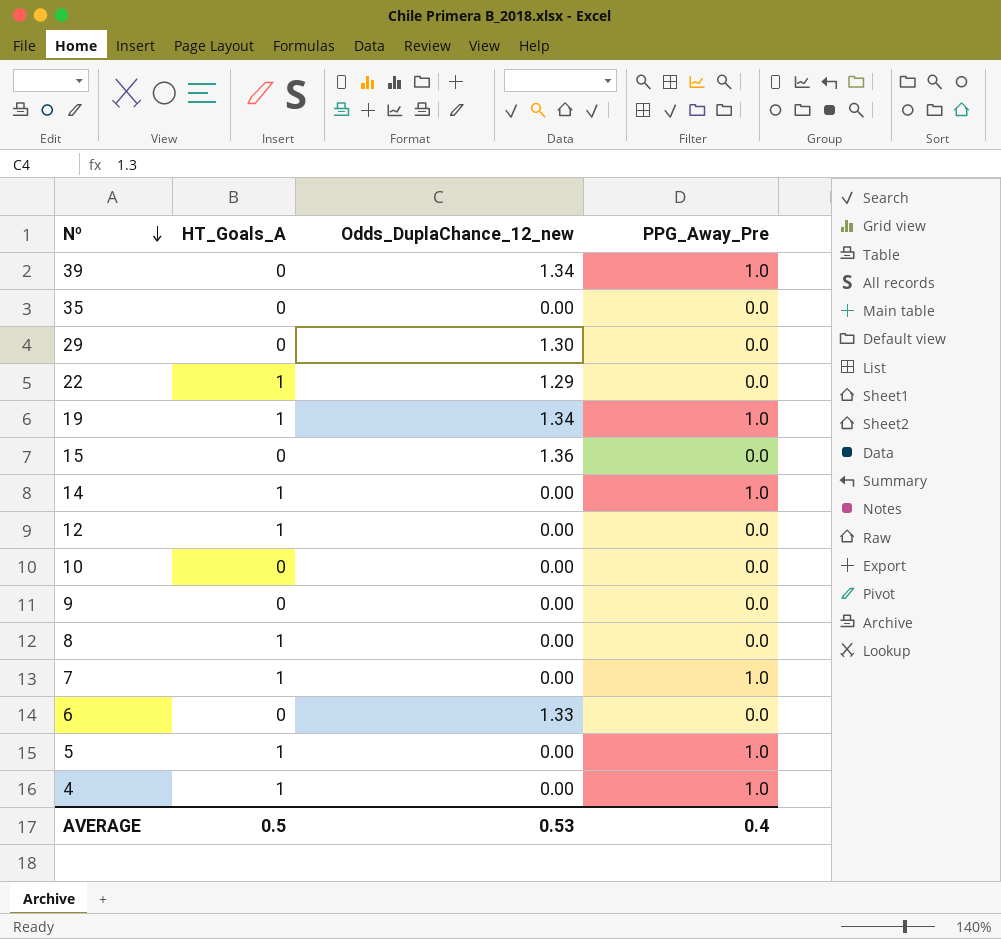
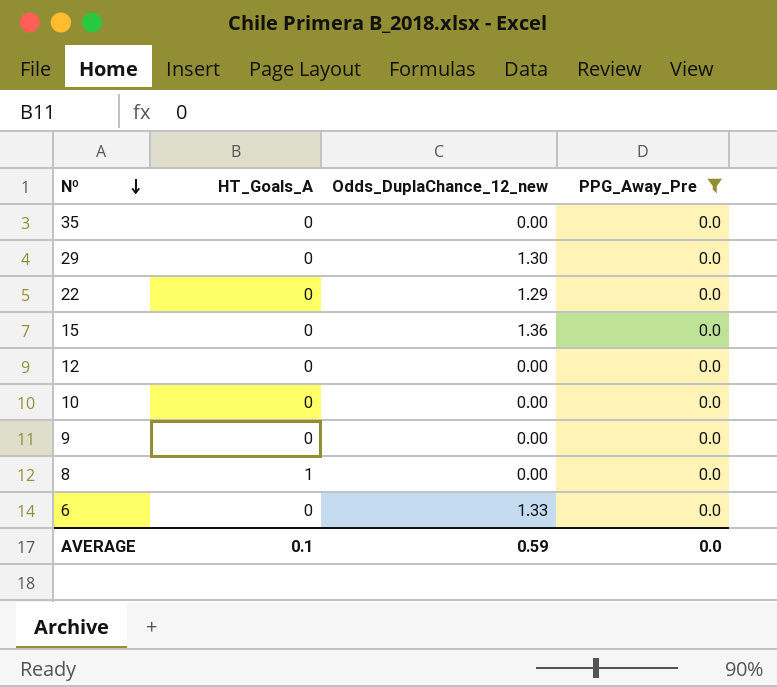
filter: none -> PPG_Away_Pre = 0.0
22 | HT_Goals_A: 1 -> 0
12 | HT_Goals_A: 1 -> 0
AVERAGE | HT_Goals_A: 0.5 -> 0.1
AVERAGE | Odds_DuplaChance_12_new: 0.53 -> 0.59
AVERAGE | PPG_Away_Pre: 0.4 -> 0.0

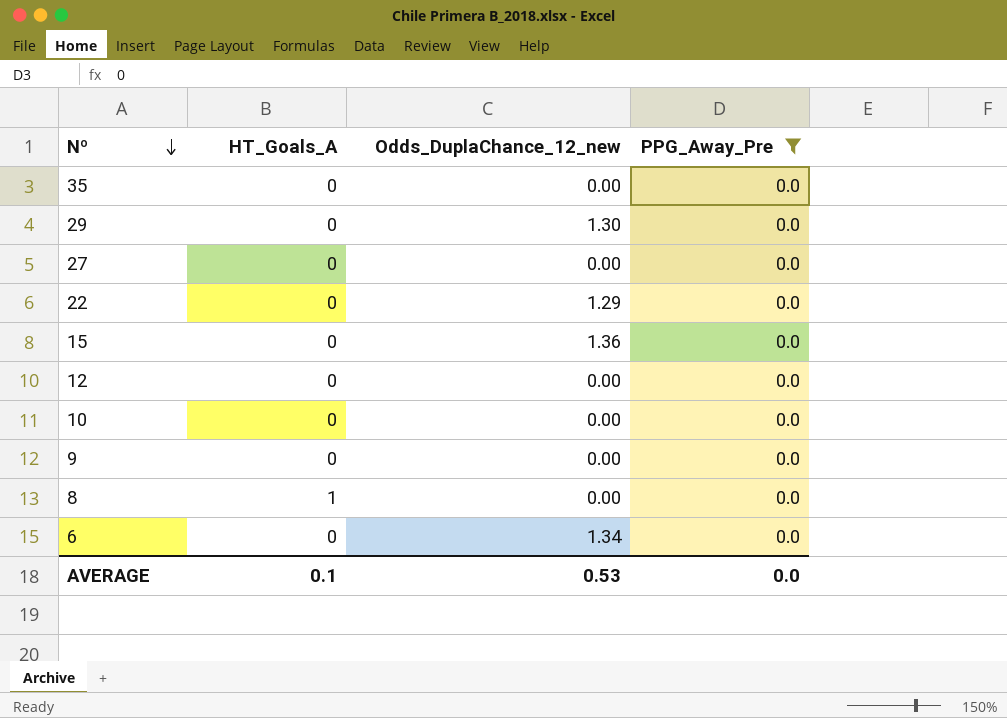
row 27: none -> 0 | 0.00 | 0.0
6 | Odds_DuplaChance_12_new: 1.33 -> 1.34
AVERAGE | Odds_DuplaChance_12_new: 0.59 -> 0.53

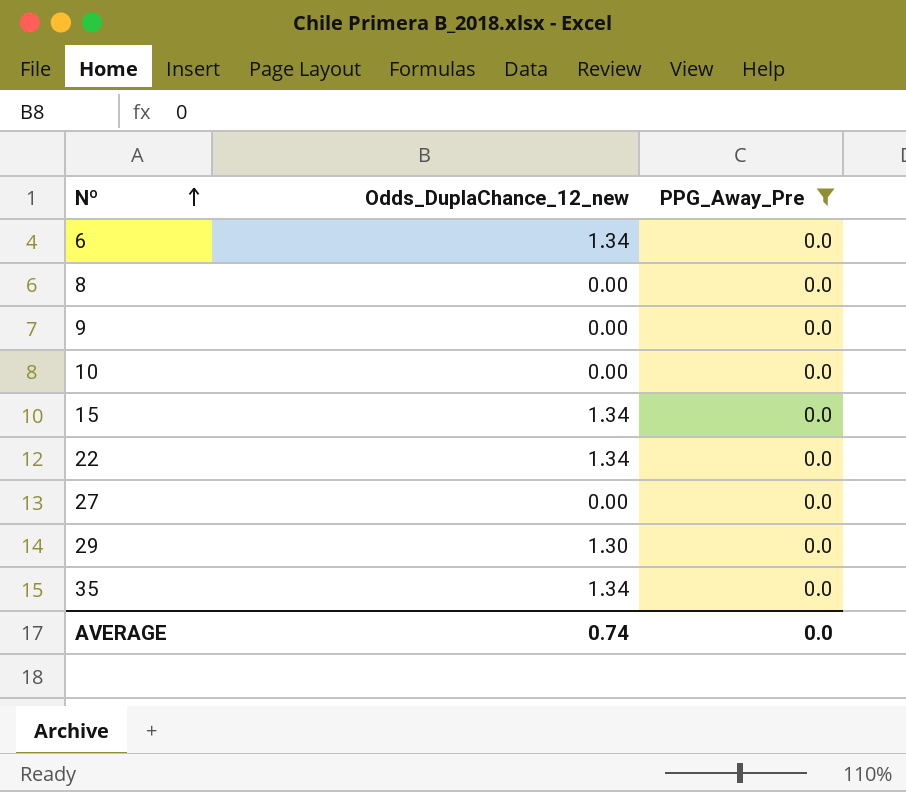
row order: Nº descending -> Nº ascending
column HT_Goals_A | position: 2 -> none
row 12: 0 | 0.00 | 0.0 -> none
15 | Odds_DuplaChance_12_new: 1.36 -> 1.34
22 | Odds_DuplaChance_12_new: 1.29 -> 1.34
35 | Odds_DuplaChance_12_new: 0.00 -> 1.34
AVERAGE | Odds_DuplaChance_12_new: 0.53 -> 0.74

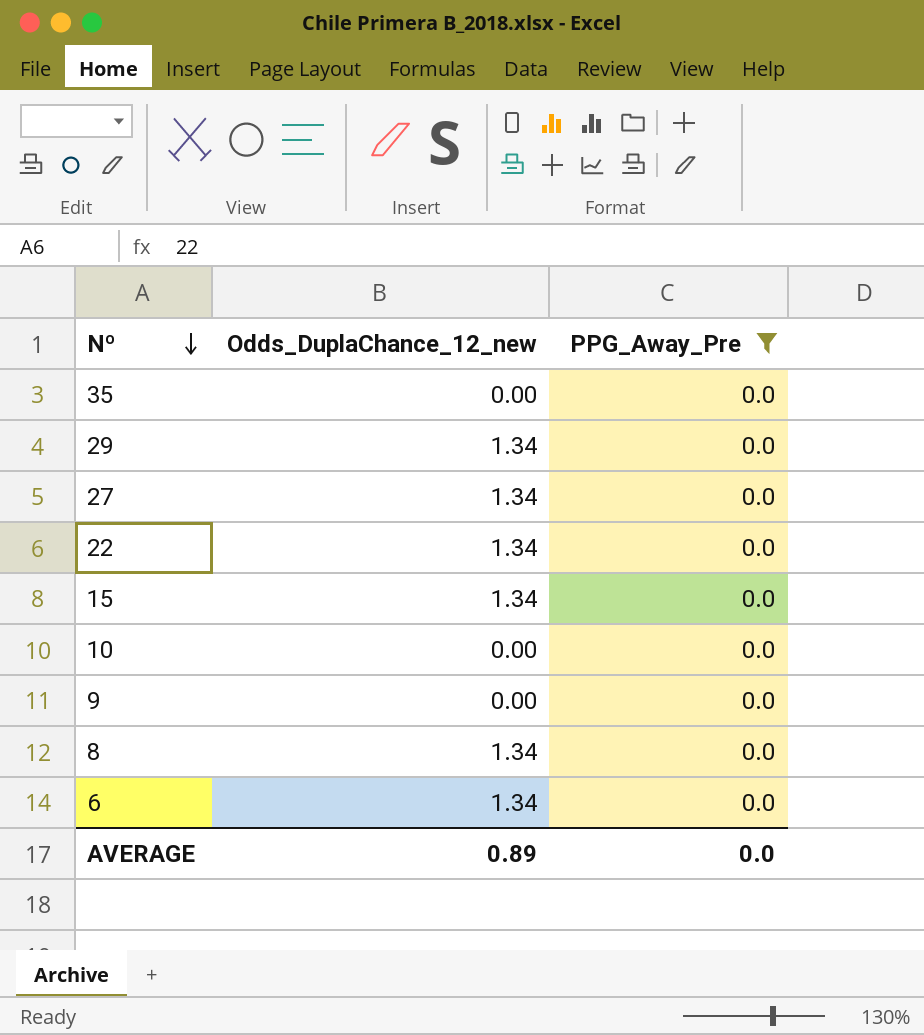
row order: Nº ascending -> Nº descending
35 | Odds_DuplaChance_12_new: 1.34 -> 0.00
29 | Odds_DuplaChance_12_new: 1.30 -> 1.34
27 | Odds_DuplaChance_12_new: 0.00 -> 1.34
8 | Odds_DuplaChance_12_new: 0.00 -> 1.34
AVERAGE | Odds_DuplaChance_12_new: 0.74 -> 0.89

